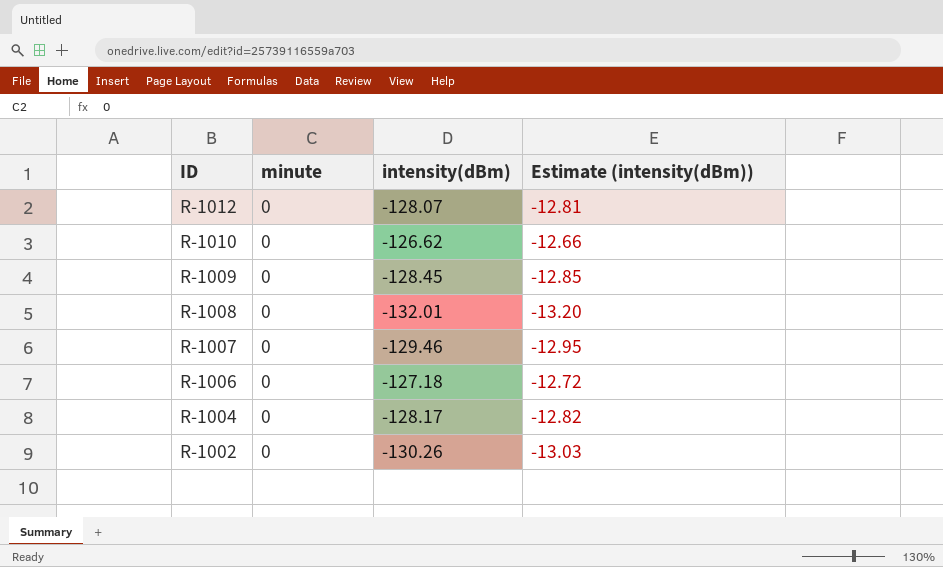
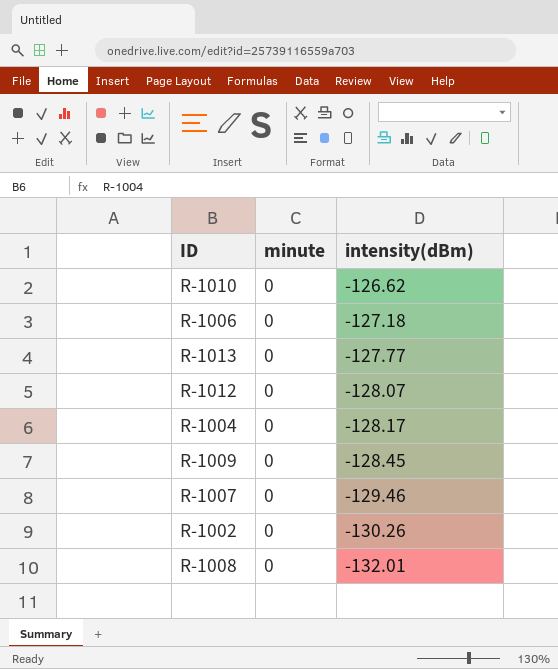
row order: ID descending -> intensity(dBm) descending
column Estimate (intensity(dBm)) | formula: [intensity(dBm)] * 0.1 -> none
row R-1013: none -> 0 | -127.77

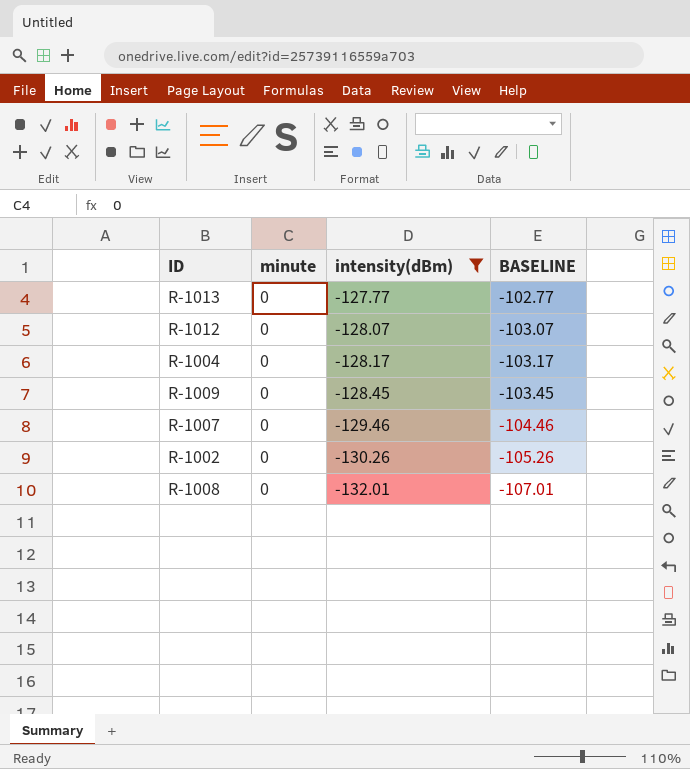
filter: none -> intensity(dBm) <= -127.77
column BASELINE | formula: none -> [intensity(dBm)] + 25

